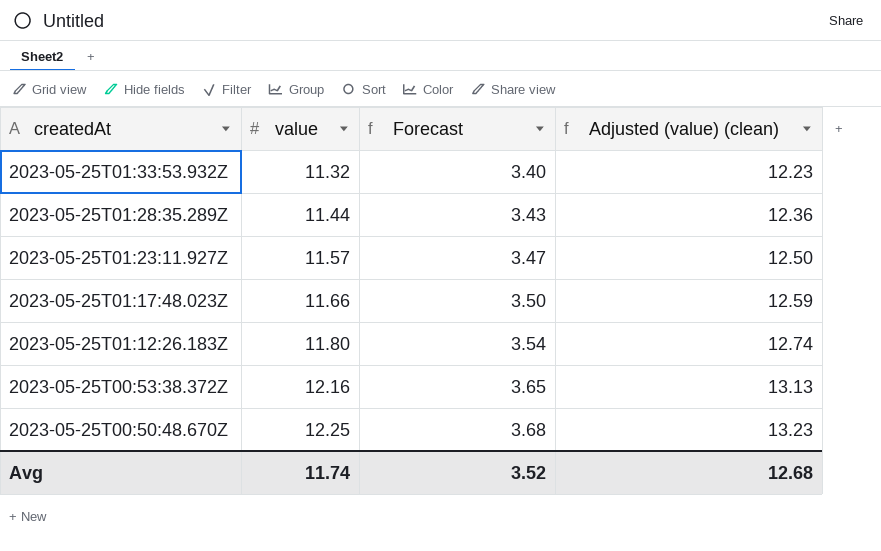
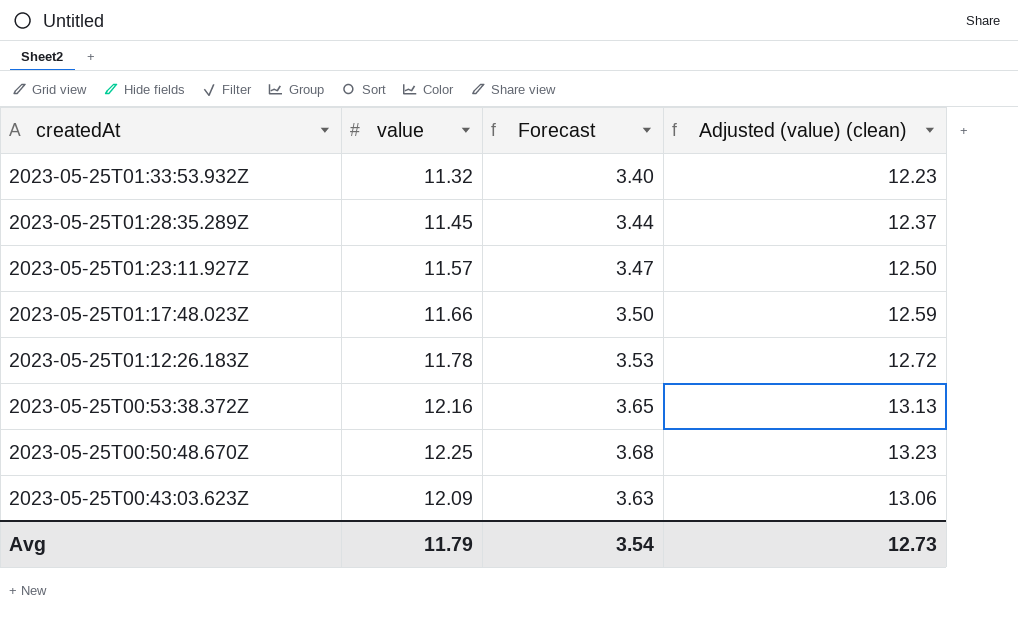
2023-05-25T01:28:35.289Z | value: 11.44 -> 11.45
2023-05-25T01:28:35.289Z | Forecast: 3.43 -> 3.44
2023-05-25T01:28:35.289Z | Adjusted (value) (clean): 12.36 -> 12.37
2023-05-25T01:12:26.183Z | value: 11.80 -> 11.78
2023-05-25T01:12:26.183Z | Forecast: 3.54 -> 3.53
2023-05-25T01:12:26.183Z | Adjusted (value) (clean): 12.74 -> 12.72
row 2023-05-25T00:43:03.623Z: none -> 12.09 | 3.63 | 13.06
Avg | value: 11.74 -> 11.79
Avg | Forecast: 3.52 -> 3.54
Avg | Adjusted (value) (clean): 12.68 -> 12.73

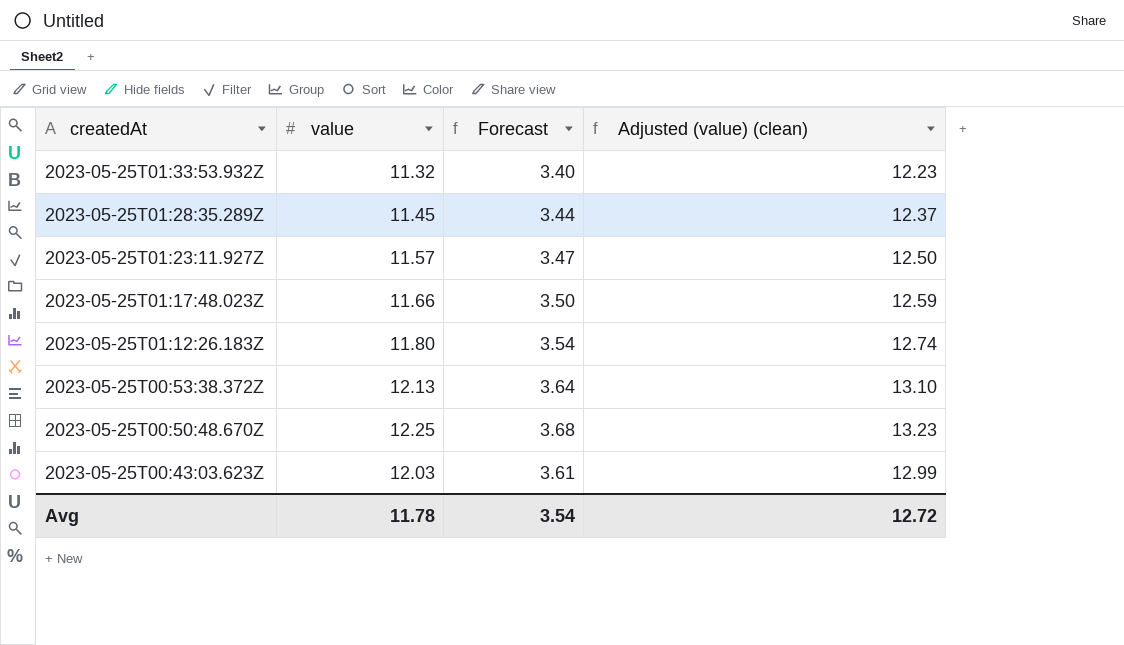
2023-05-25T01:12:26.183Z | value: 11.78 -> 11.80
2023-05-25T01:12:26.183Z | Forecast: 3.53 -> 3.54
2023-05-25T01:12:26.183Z | Adjusted (value) (clean): 12.72 -> 12.74
2023-05-25T00:53:38.372Z | value: 12.16 -> 12.13
2023-05-25T00:53:38.372Z | Forecast: 3.65 -> 3.64
2023-05-25T00:53:38.372Z | Adjusted (value) (clean): 13.13 -> 13.10
2023-05-25T00:43:03.623Z | value: 12.09 -> 12.03
2023-05-25T00:43:03.623Z | Forecast: 3.63 -> 3.61
2023-05-25T00:43:03.623Z | Adjusted (value) (clean): 13.06 -> 12.99
Avg | value: 11.79 -> 11.78
Avg | Adjusted (value) (clean): 12.73 -> 12.72

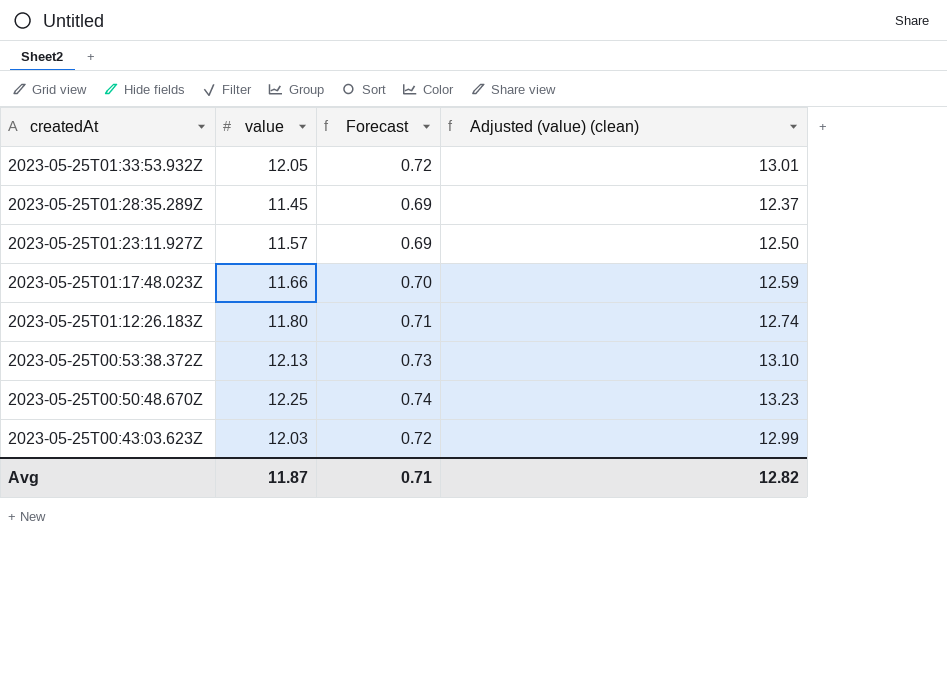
column Forecast | formula: [value] * 0.3 -> [value] * 0.06
2023-05-25T01:33:53.932Z | value: 11.32 -> 12.05
2023-05-25T01:33:53.932Z | Adjusted (value) (clean): 12.23 -> 13.01
Avg | value: 11.78 -> 11.87
Avg | Forecast: 3.54 -> 0.71
Avg | Adjusted (value) (clean): 12.72 -> 12.82

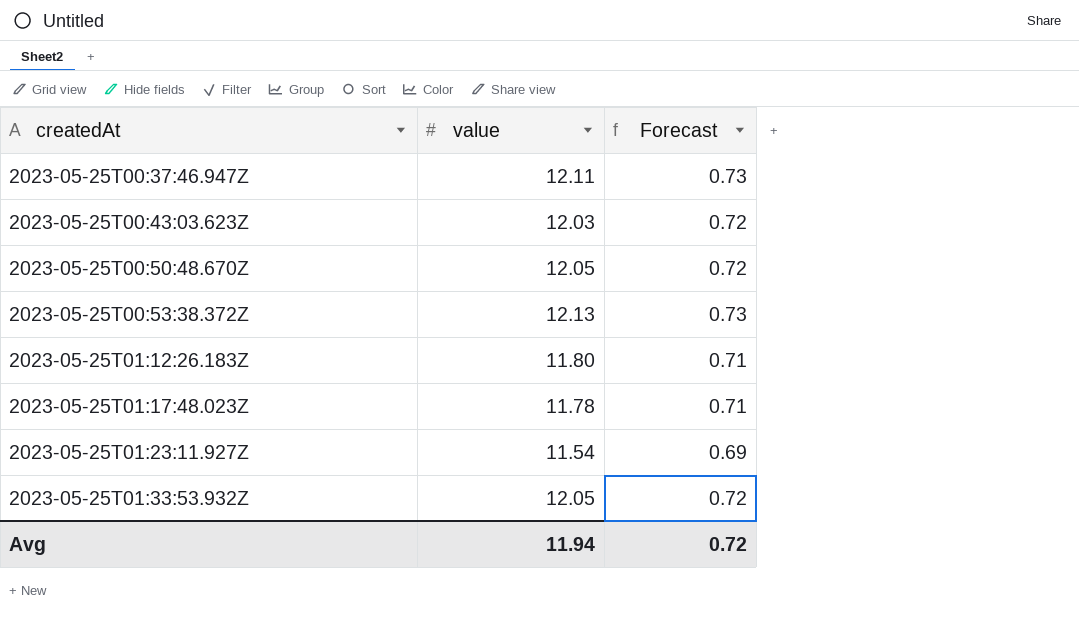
row order: createdAt descending -> createdAt ascending
column Adjusted (value) (clean) | formula: [value] * 1.08 -> none
row 2023-05-25T01:28:35.289Z: 11.45 | 0.69 | 12.37 -> none
row 2023-05-25T00:37:46.947Z: none -> 12.11 | 0.73
2023-05-25T00:50:48.670Z | value: 12.25 -> 12.05
2023-05-25T00:50:48.670Z | Forecast: 0.74 -> 0.72
2023-05-25T01:17:48.023Z | value: 11.66 -> 11.78
2023-05-25T01:17:48.023Z | Forecast: 0.70 -> 0.71
2023-05-25T01:23:11.927Z | value: 11.57 -> 11.54
Avg | value: 11.87 -> 11.94
Avg | Forecast: 0.71 -> 0.72

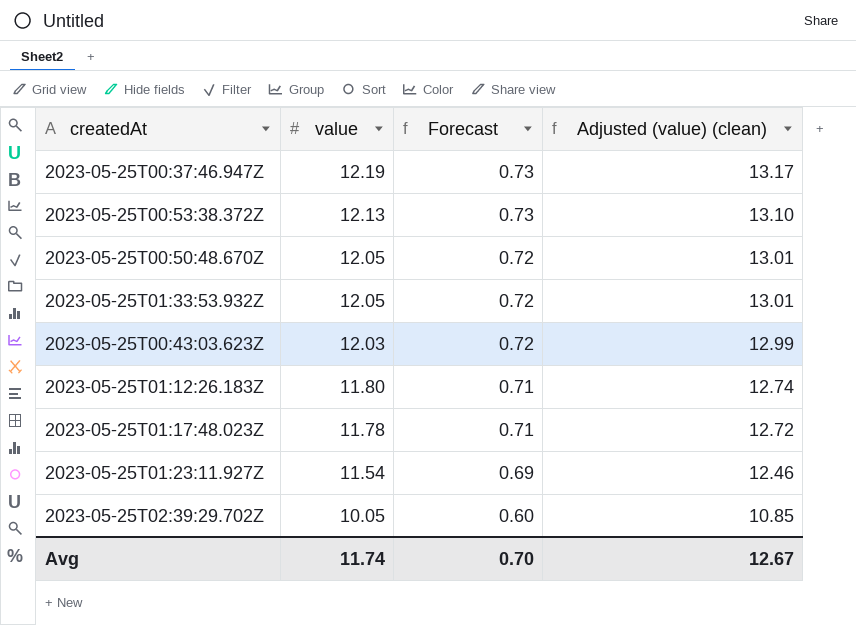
row order: createdAt ascending -> value descending
column Adjusted (value) (clean) | formula: none -> [value] * 1.08
2023-05-25T00:37:46.947Z | value: 12.11 -> 12.19
row 2023-05-25T02:39:29.702Z: none -> 10.05 | 0.60 | 10.85
Avg | value: 11.94 -> 11.74
Avg | Forecast: 0.72 -> 0.70

